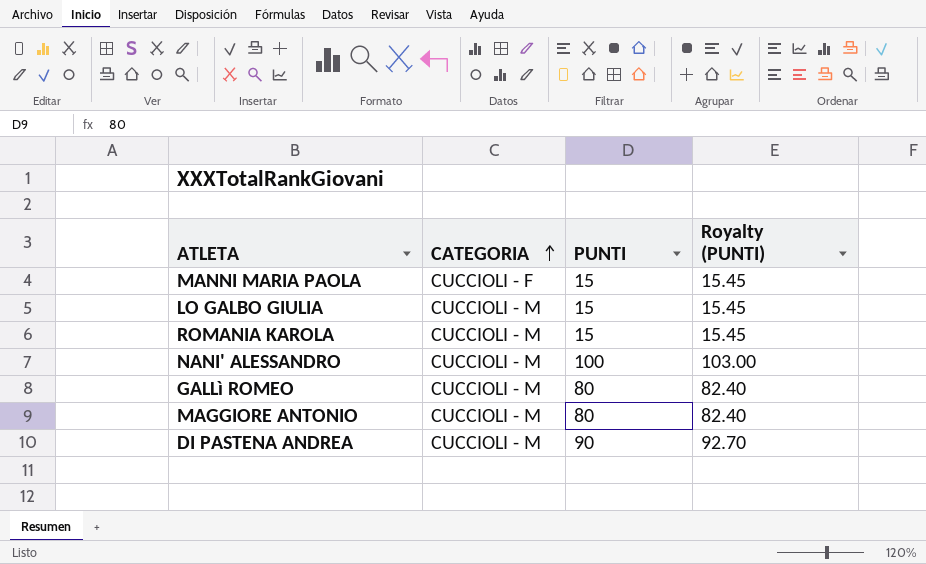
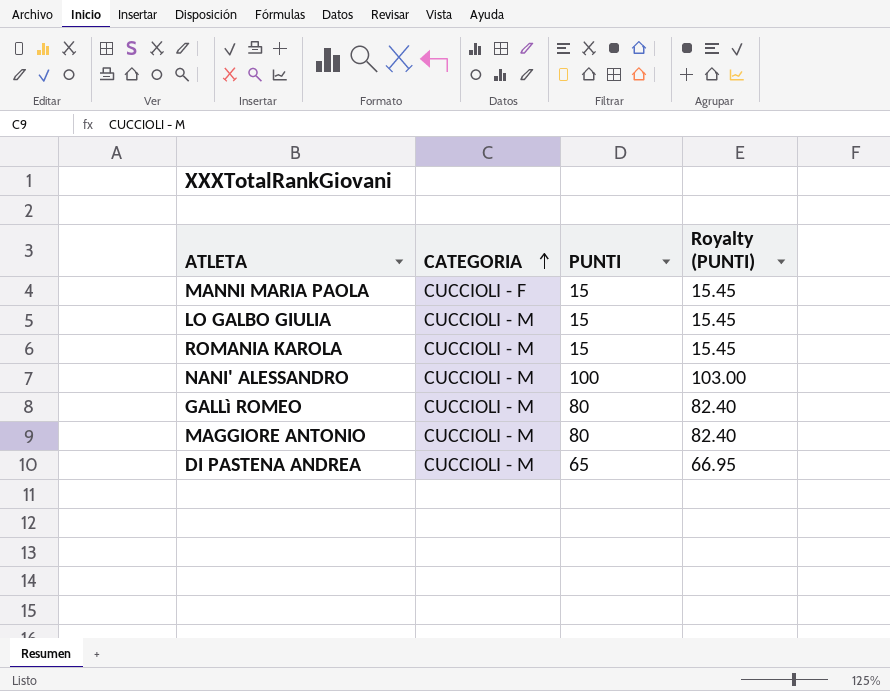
DI PASTENA ANDREA | PUNTI: 90 -> 65
DI PASTENA ANDREA | Royalty (PUNTI): 92.70 -> 66.95

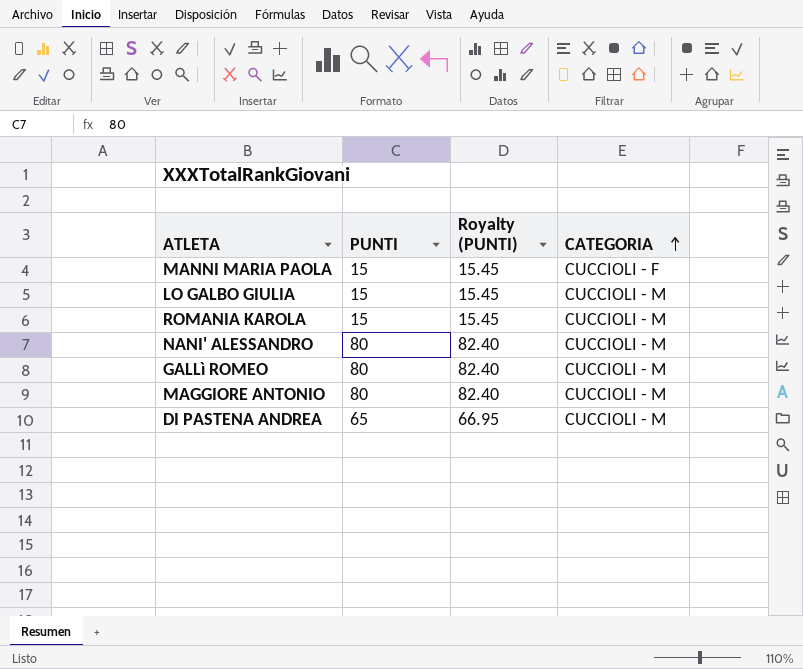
column CATEGORIA | position: 2 -> 4
NANI' ALESSANDRO | PUNTI: 100 -> 80
NANI' ALESSANDRO | Royalty (PUNTI): 103.00 -> 82.40

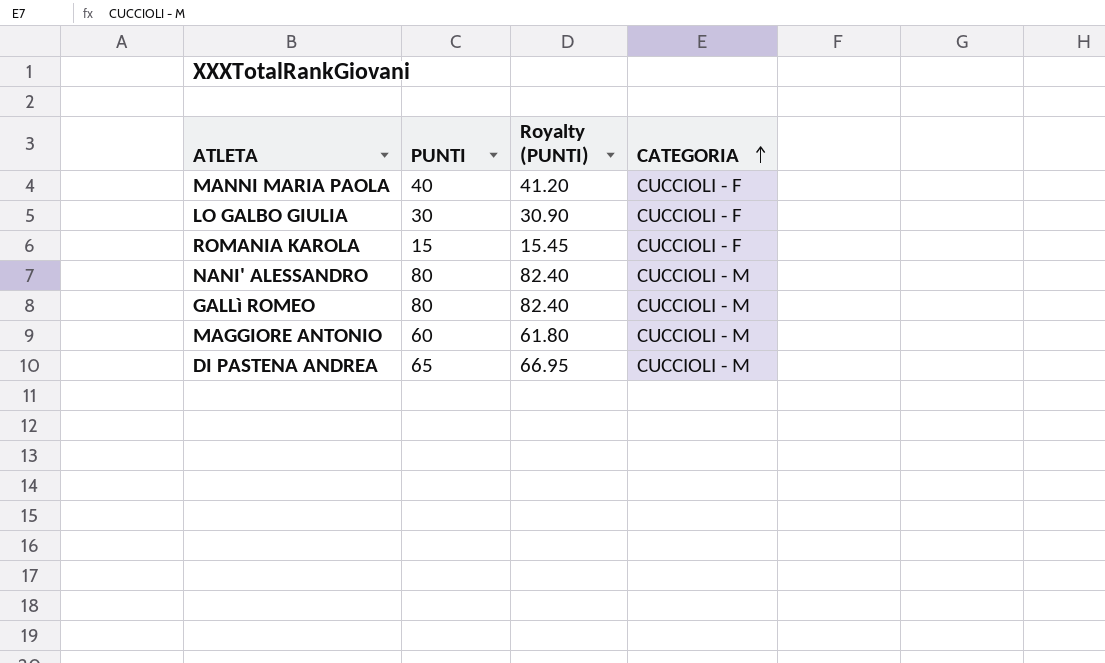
MANNI MARIA PAOLA | PUNTI: 15 -> 40
MANNI MARIA PAOLA | Royalty (PUNTI): 15.45 -> 41.20
LO GALBO GIULIA | PUNTI: 15 -> 30
LO GALBO GIULIA | Royalty (PUNTI): 15.45 -> 30.90
LO GALBO GIULIA | CATEGORIA: CUCCIOLI - M -> CUCCIOLI - F
ROMANIA KAROLA | CATEGORIA: CUCCIOLI - M -> CUCCIOLI - F
MAGGIORE ANTONIO | PUNTI: 80 -> 60
MAGGIORE ANTONIO | Royalty (PUNTI): 82.40 -> 61.80

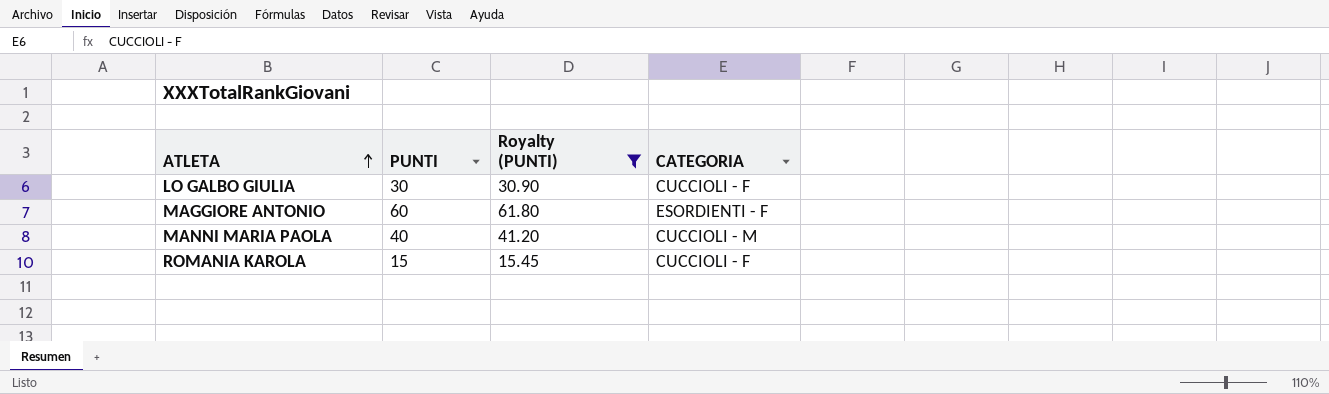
filter: none -> Royalty (PUNTI) <= 61.80
row order: CATEGORIA ascending -> ATLETA ascending
MAGGIORE ANTONIO | CATEGORIA: CUCCIOLI - M -> ESORDIENTI - F
MANNI MARIA PAOLA | CATEGORIA: CUCCIOLI - F -> CUCCIOLI - M

